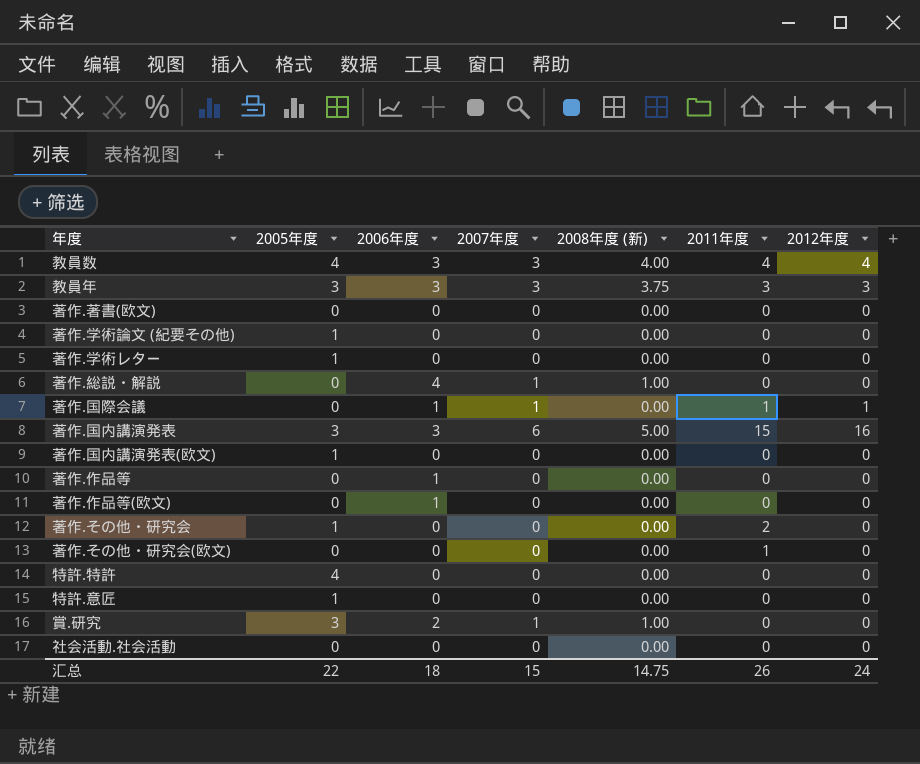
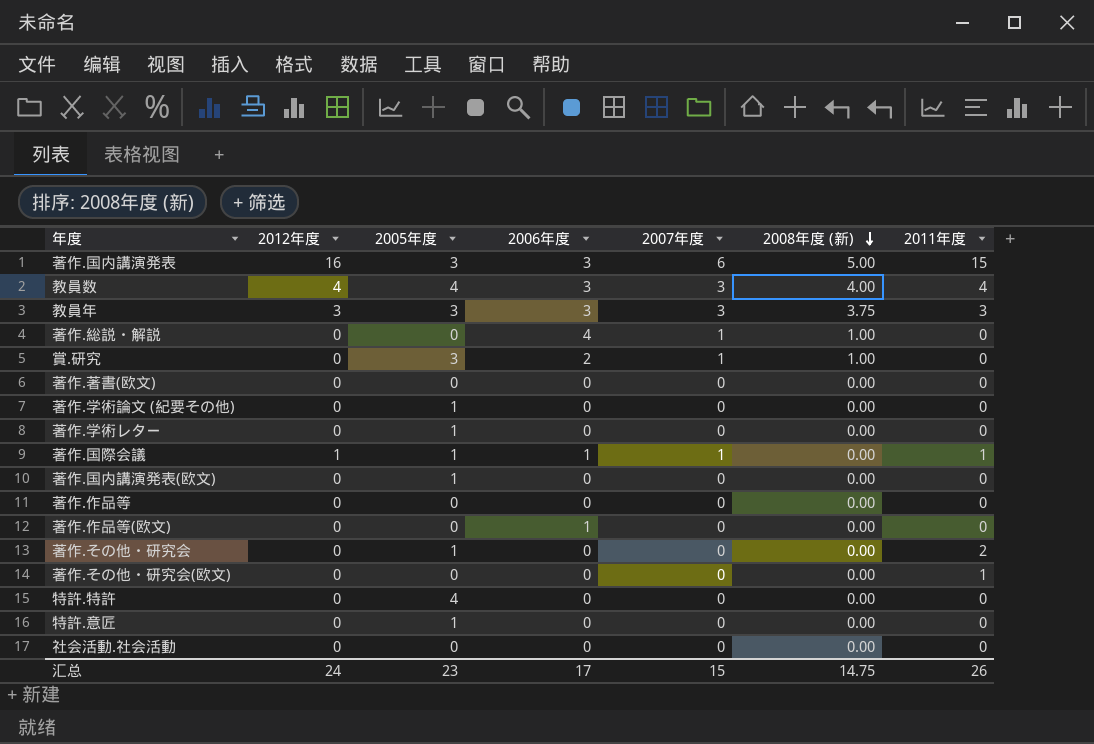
row order: none -> 2008年度 (新) descending
column 2012年度 | position: 7 -> 2
著作.国際会議 | 2005年度: 0 -> 1
著作.作品等 | 2006年度: 1 -> 0
汇总 | 2005年度: 22 -> 23
汇总 | 2006年度: 18 -> 17

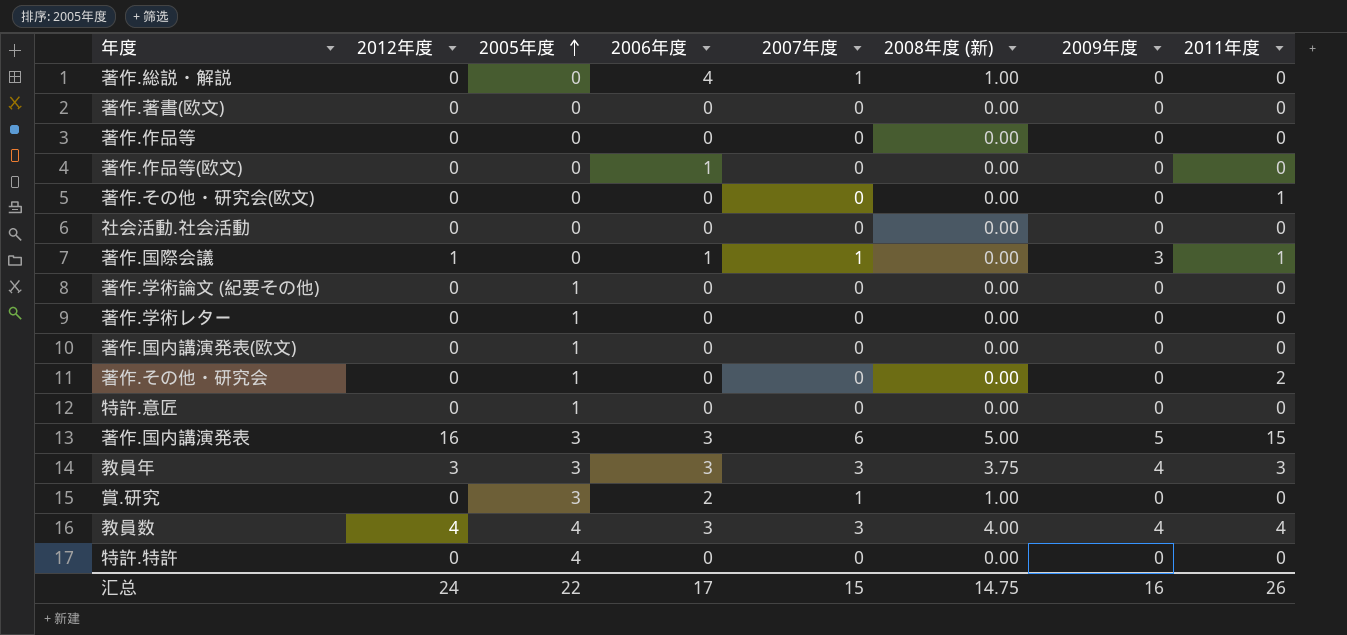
row order: 2008年度 (新) descending -> 2005年度 ascending
column 2009年度 | position: none -> 7
著作.国際会議 | 2005年度: 1 -> 0
汇总 | 2005年度: 23 -> 22

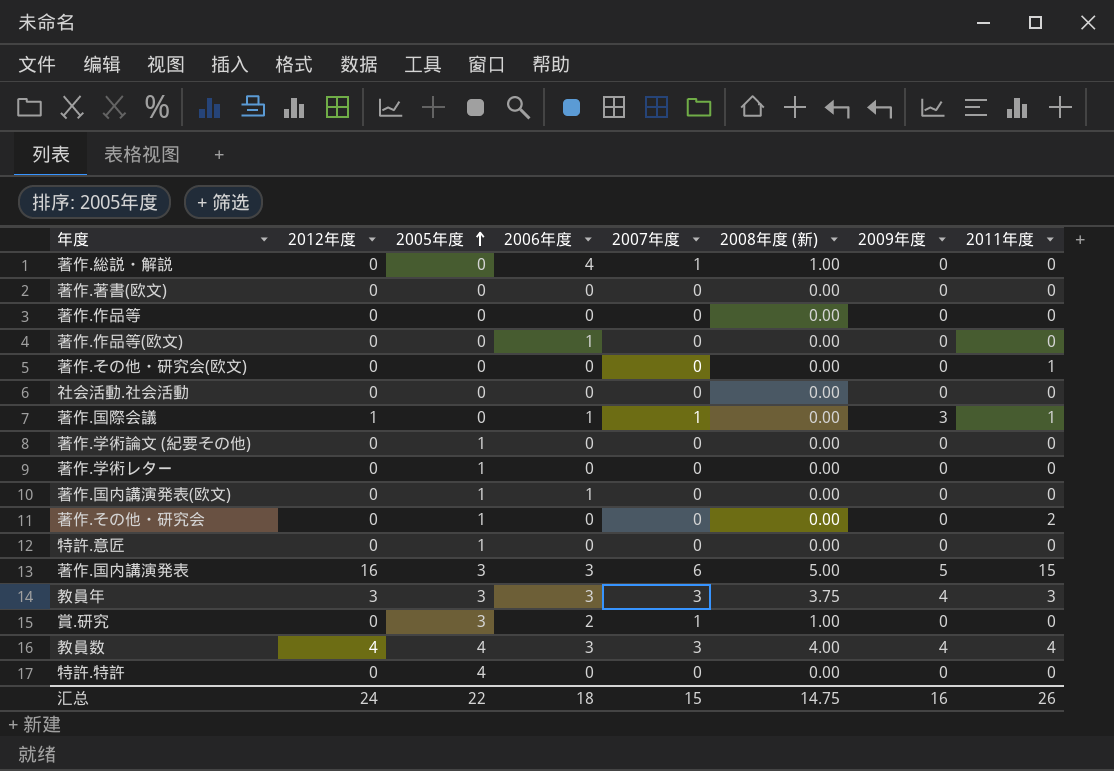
著作.国内講演発表(欧文) | 2006年度: 0 -> 1
汇总 | 2006年度: 17 -> 18

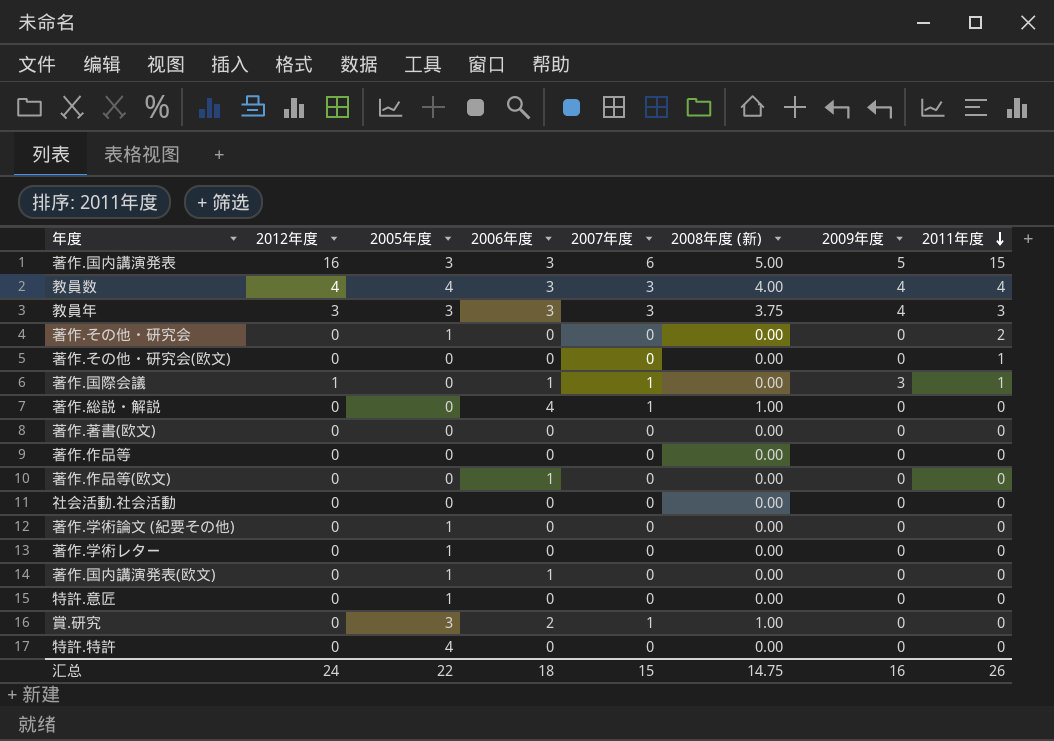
row order: 2005年度 ascending -> 2011年度 descending

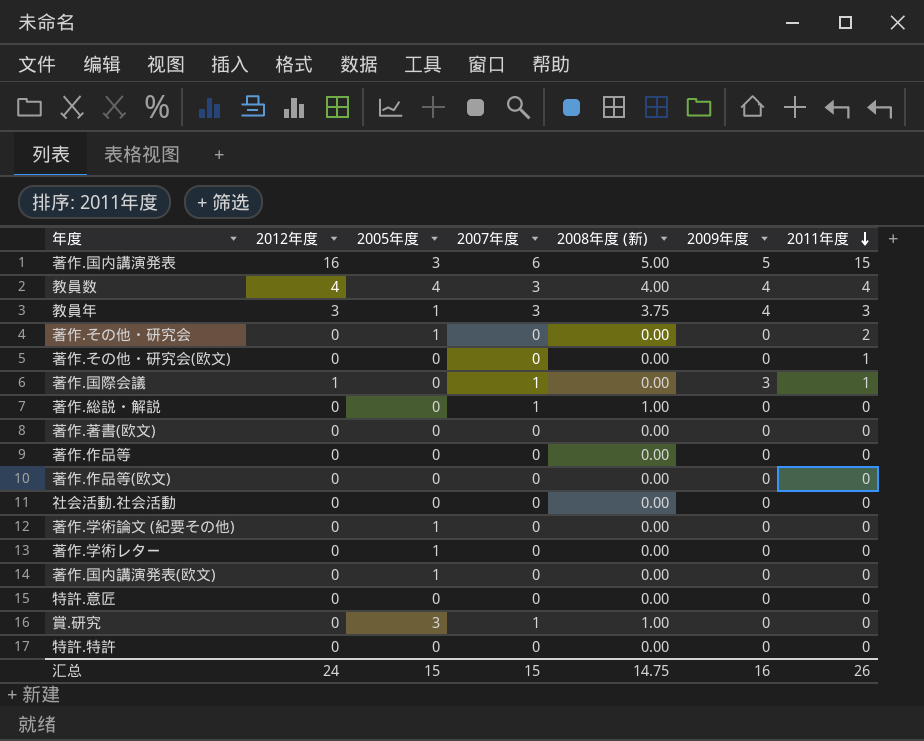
column 2006年度 | position: 4 -> none
教員年 | 2005年度: 3 -> 1
特許.意匠 | 2005年度: 1 -> 0
特許.特許 | 2005年度: 4 -> 0
汇总 | 2005年度: 22 -> 15

